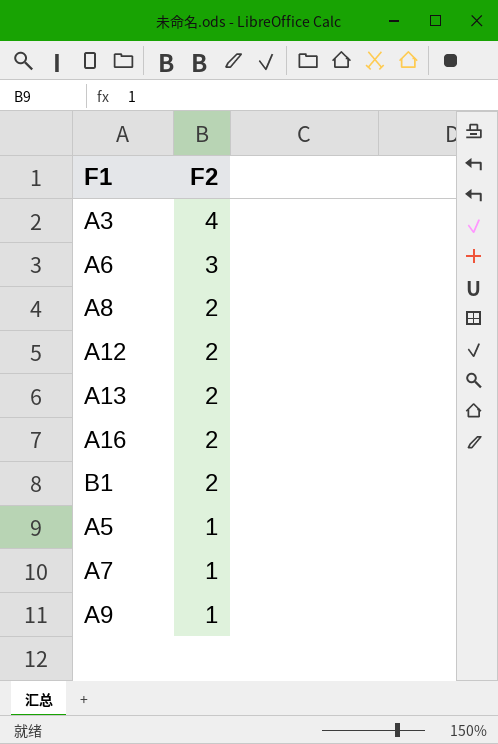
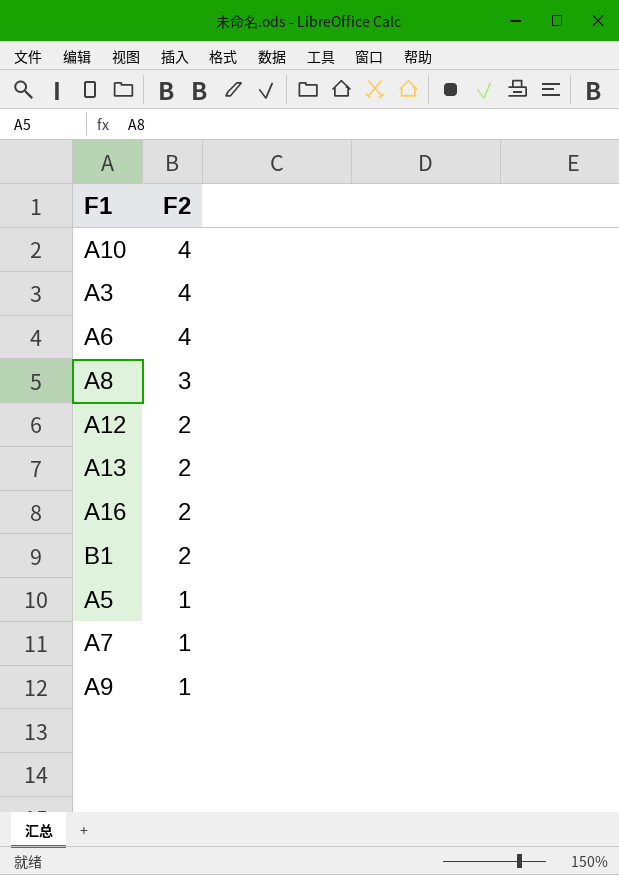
row A10: none -> 4
A6 | F2: 3 -> 4
A8 | F2: 2 -> 3

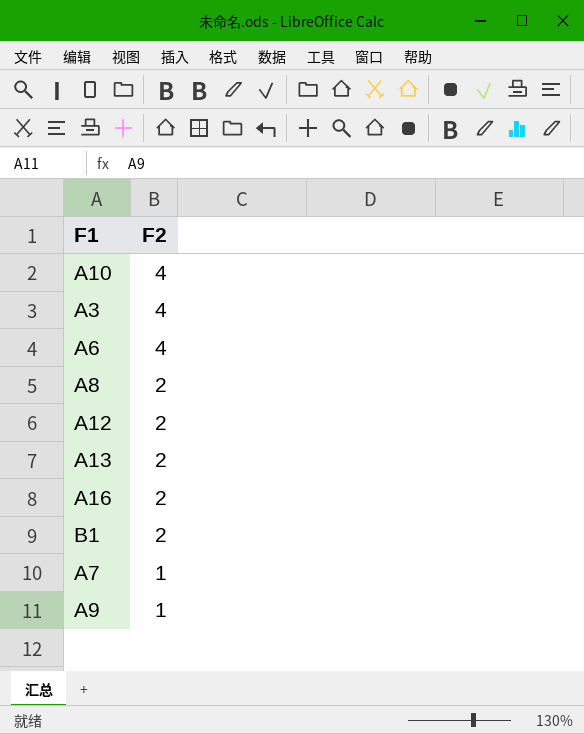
row A5: 1 -> none
A8 | F2: 3 -> 2

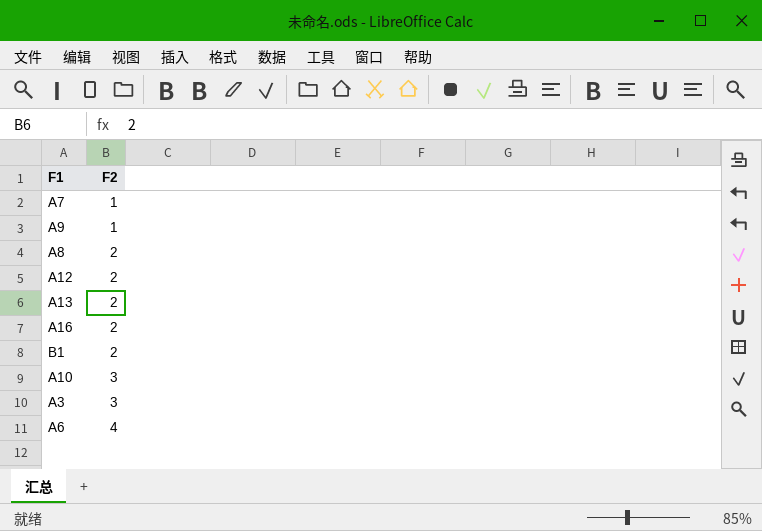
row order: F2 descending -> F2 ascending
A10 | F2: 4 -> 3
A3 | F2: 4 -> 3

